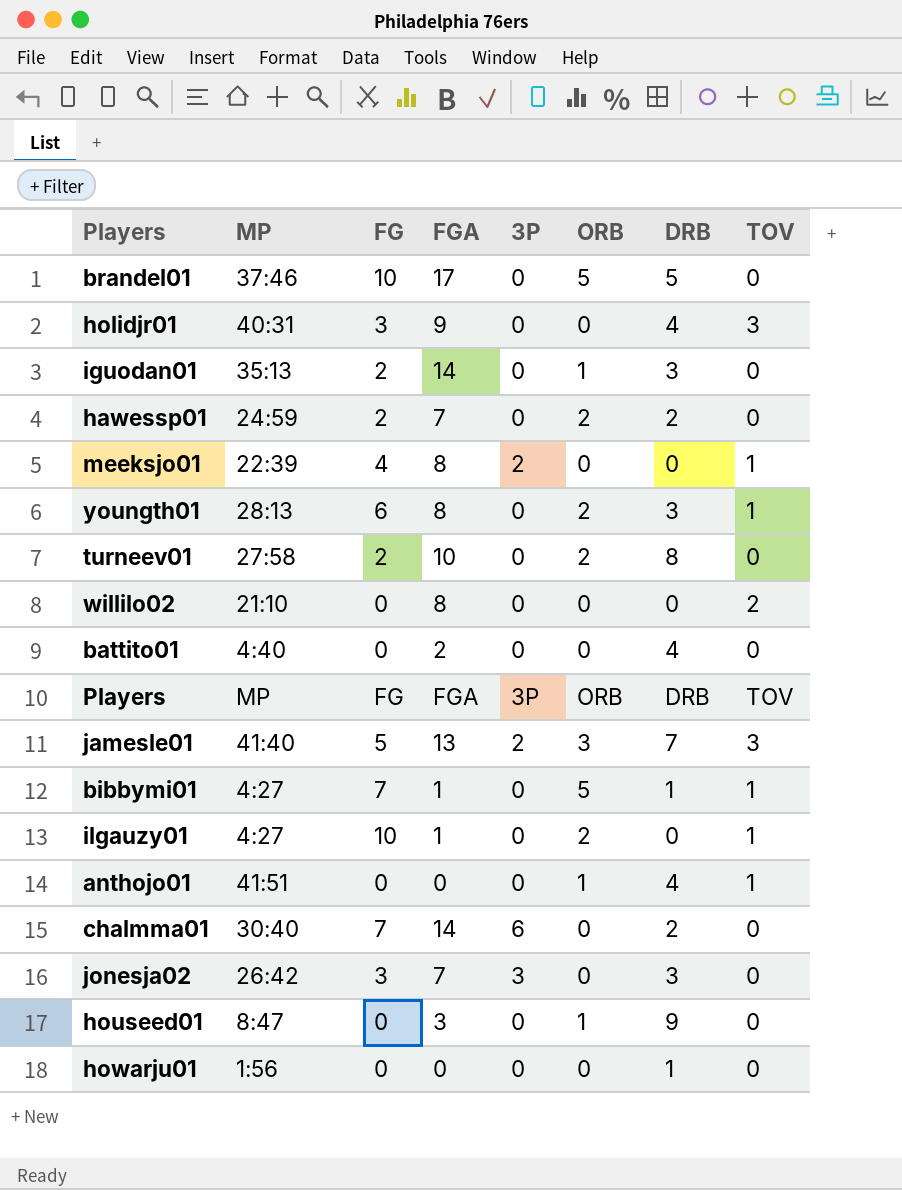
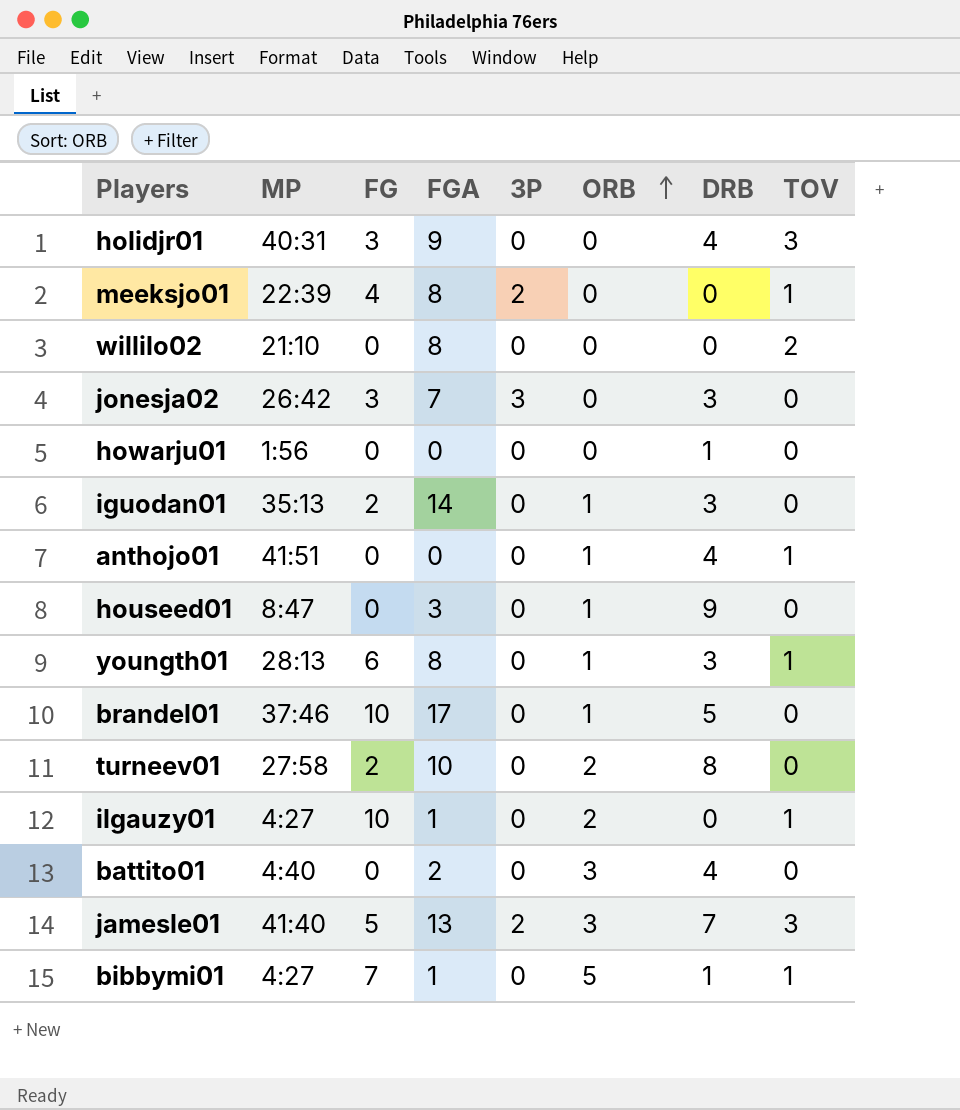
row order: none -> ORB ascending
row hawessp01: 24:59 | 2 | 7 | 0 | 2 | 2 | 0 -> none
row Players: MP | FG | FGA | 3P | ORB | DRB | TOV -> none
row chalmma01: 30:40 | 7 | 14 | 6 | 0 | 2 | 0 -> none
youngth01 | ORB: 2 -> 1
brandel01 | ORB: 5 -> 1
battito01 | ORB: 0 -> 3

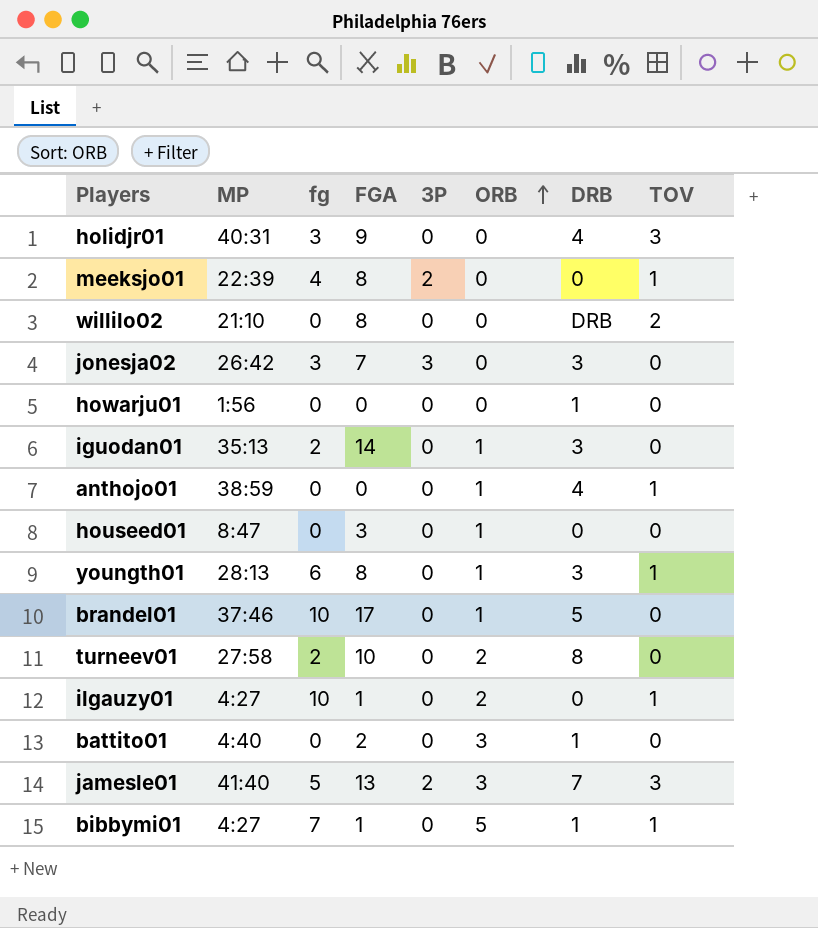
column name: FG -> fg
willilo02 | DRB: 0 -> DRB
anthojo01 | MP: 41:51 -> 38:59
houseed01 | DRB: 9 -> 0
battito01 | DRB: 4 -> 1

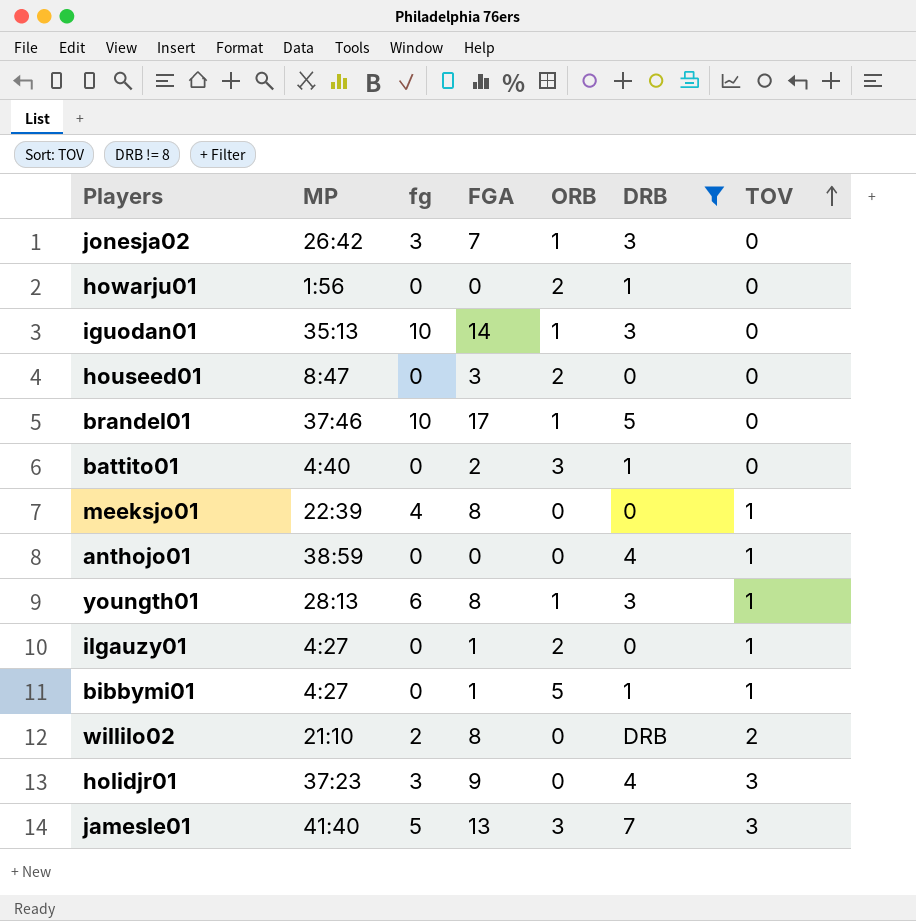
filter: none -> DRB != 8
row order: ORB ascending -> TOV ascending
column 3P | position: 5 -> none
jonesja02 | ORB: 0 -> 1
howarju01 | ORB: 0 -> 2
iguodan01 | fg: 2 -> 10
houseed01 | ORB: 1 -> 2
anthojo01 | ORB: 1 -> 0
ilgauzy01 | fg: 10 -> 0
bibbymi01 | fg: 7 -> 0
willilo02 | fg: 0 -> 2
holidjr01 | MP: 40:31 -> 37:23

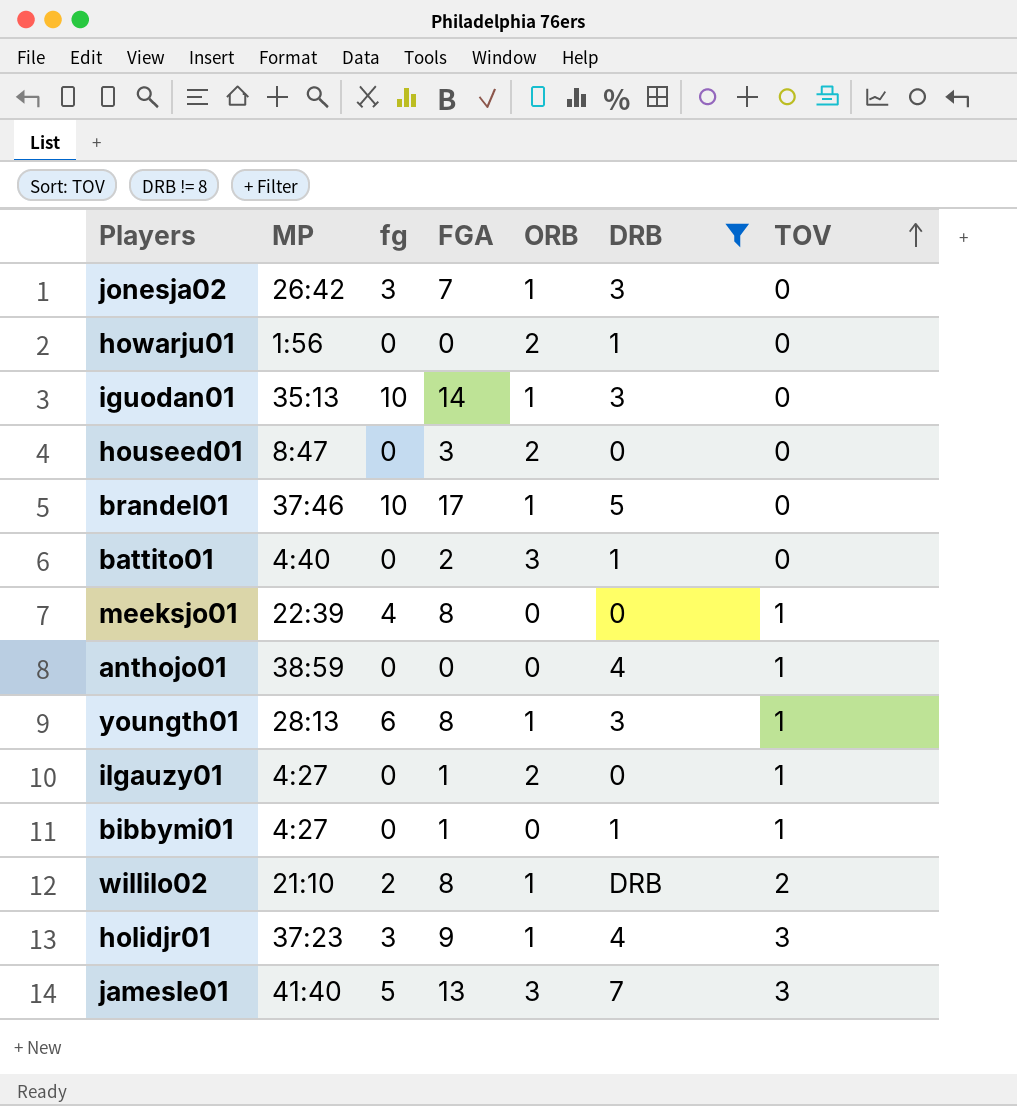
bibbymi01 | ORB: 5 -> 0
willilo02 | ORB: 0 -> 1
holidjr01 | ORB: 0 -> 1

